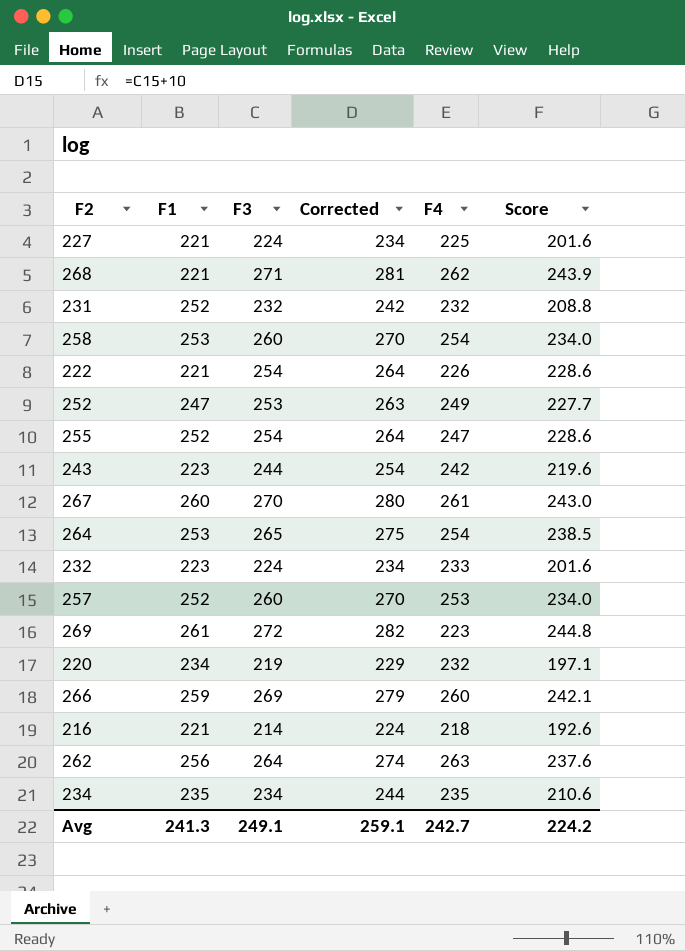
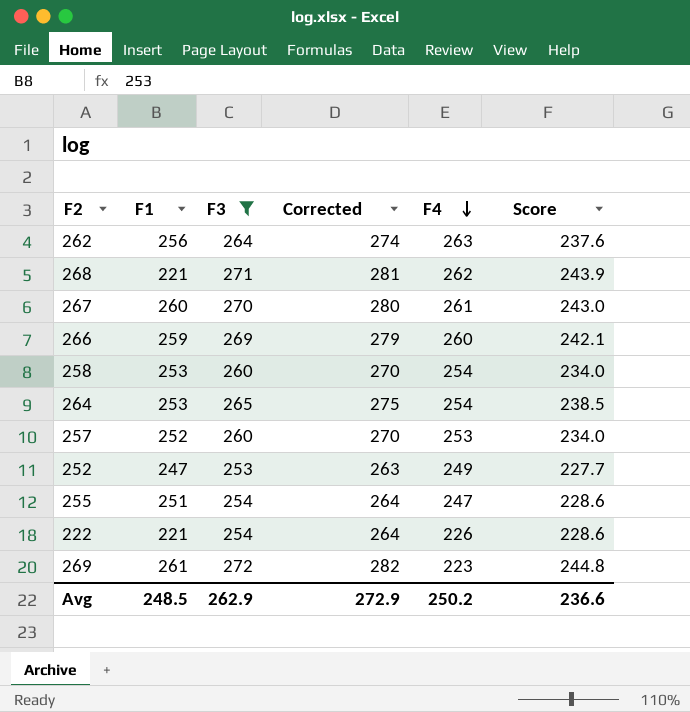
filter: none -> F3 >= 253
row order: none -> F4 descending
255 | F1: 252 -> 251
Avg | F1: 241.3 -> 248.5
Avg | F3: 249.1 -> 262.9
Avg | Corrected: 259.1 -> 272.9
Avg | F4: 242.7 -> 250.2
Avg | Score: 224.2 -> 236.6

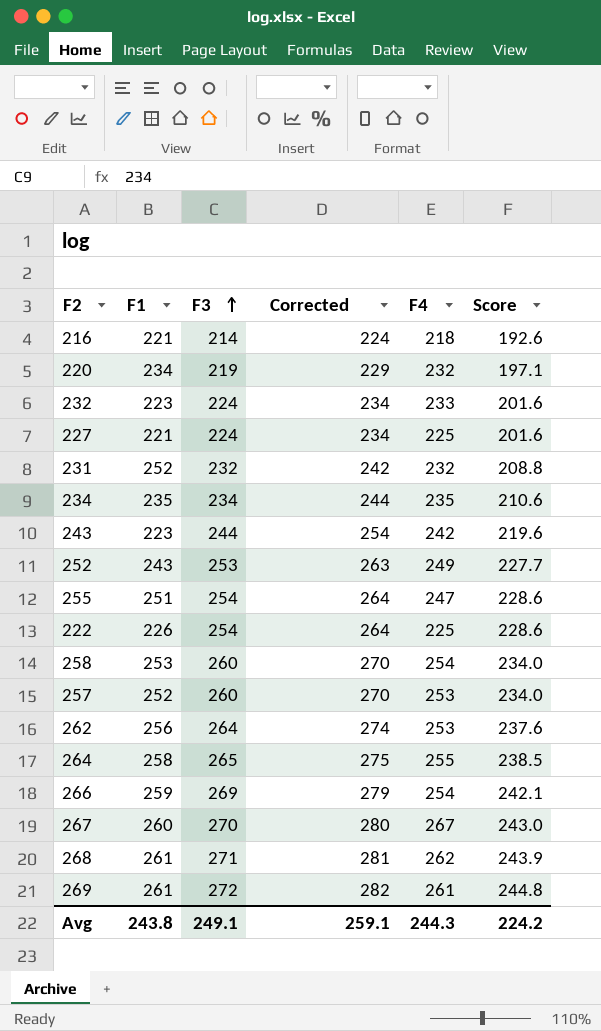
filter: F3 >= 253 -> none
row order: F4 descending -> F3 ascending
252 | F1: 247 -> 243
222 | F1: 221 -> 226
222 | F4: 226 -> 225
262 | F4: 263 -> 253
264 | F1: 253 -> 258
264 | F4: 254 -> 255
266 | F4: 260 -> 254
267 | F4: 261 -> 267
268 | F1: 221 -> 261
269 | F4: 223 -> 261
Avg | F1: 248.5 -> 243.8
Avg | F3: 262.9 -> 249.1
Avg | Corrected: 272.9 -> 259.1
Avg | F4: 250.2 -> 244.3
Avg | Score: 236.6 -> 224.2

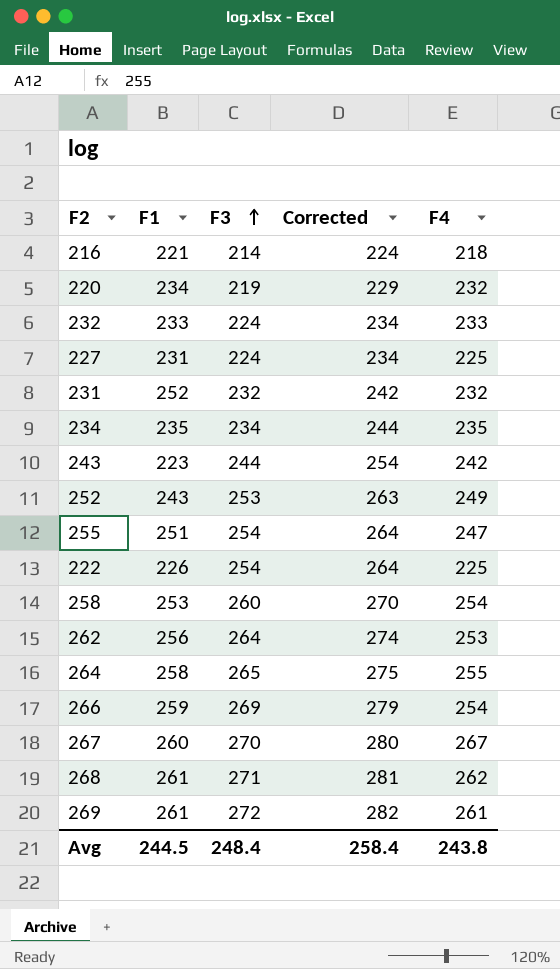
column Score | formula: [F3] * 0.9 -> none
row 257: 252 | 260 | 270 | 253 | 234.0 -> none
232 | F1: 223 -> 233
227 | F1: 221 -> 231
Avg | F1: 243.8 -> 244.5
Avg | F3: 249.1 -> 248.4
Avg | Corrected: 259.1 -> 258.4
Avg | F4: 244.3 -> 243.8

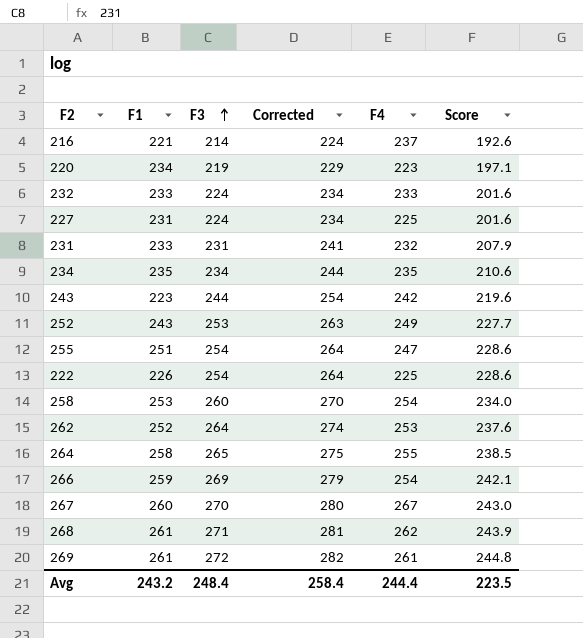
column Score | formula: none -> [F3] * 0.9
216 | F4: 218 -> 237
220 | F4: 232 -> 223
231 | F1: 252 -> 233
231 | F3: 232 -> 231
231 | Corrected: 242 -> 241
262 | F1: 256 -> 252
Avg | F1: 244.5 -> 243.2
Avg | F4: 243.8 -> 244.4

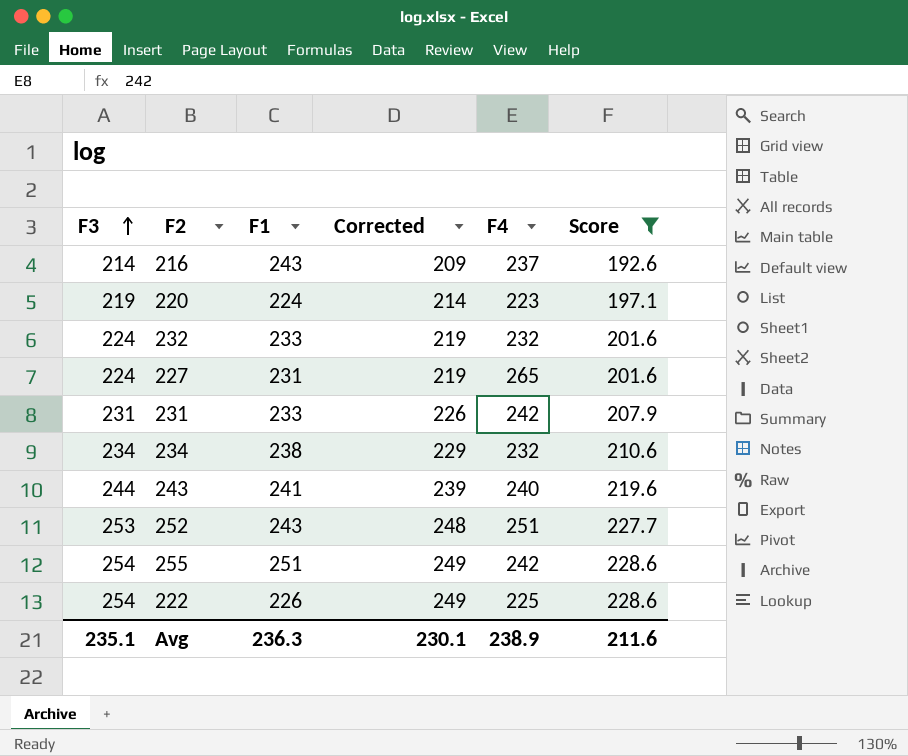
filter: none -> Score <= 228.6
column F3 | position: 3 -> 1
column Corrected | formula: [F3] + 10 -> [F3] - 5
216 | F1: 221 -> 243
220 | F1: 234 -> 224
232 | F4: 233 -> 232
227 | F4: 225 -> 265
231 | F4: 232 -> 242
234 | F1: 235 -> 238
234 | F4: 235 -> 232
243 | F1: 223 -> 241
243 | F4: 242 -> 240
252 | F4: 249 -> 251
255 | F4: 247 -> 242
Avg | F3: 248.4 -> 235.1
Avg | F1: 243.2 -> 236.3
Avg | Corrected: 258.4 -> 230.1
Avg | F4: 244.4 -> 238.9
Avg | Score: 223.5 -> 211.6

